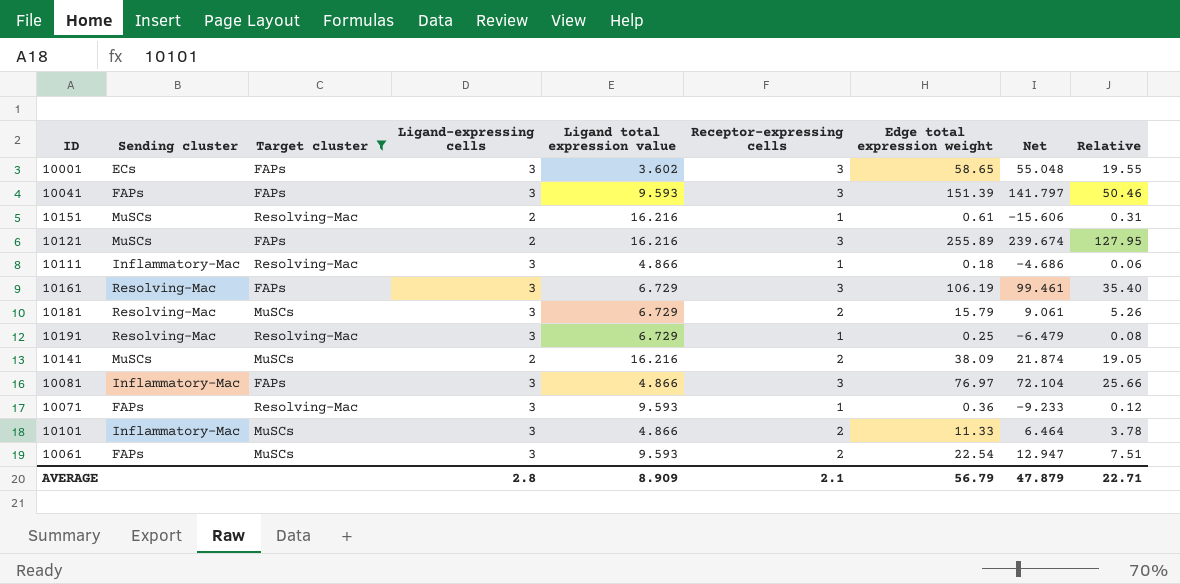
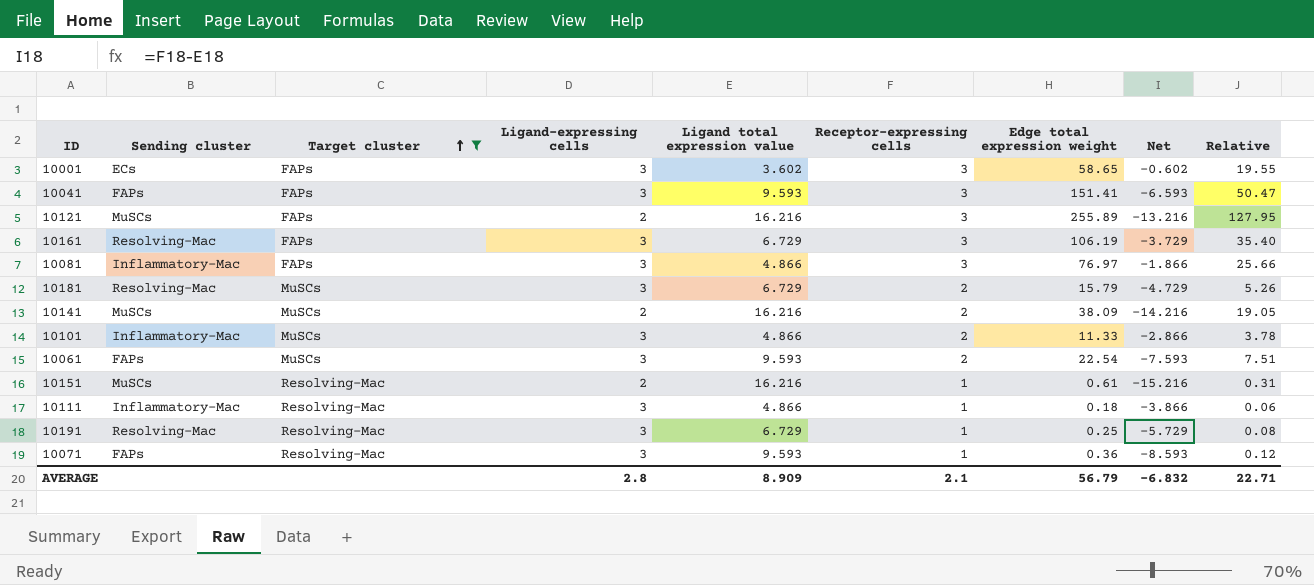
row order: none -> Target cluster ascending
column Net | formula: [Edge total expression weight] - [Ligand total expression value] -> [Receptor-expressing cells] - [Ligand total expression value]
10041 | Edge total expression weight: 151.39 -> 151.41
10041 | Relative: 50.46 -> 50.47
AVERAGE | Net: 47.879 -> -6.832

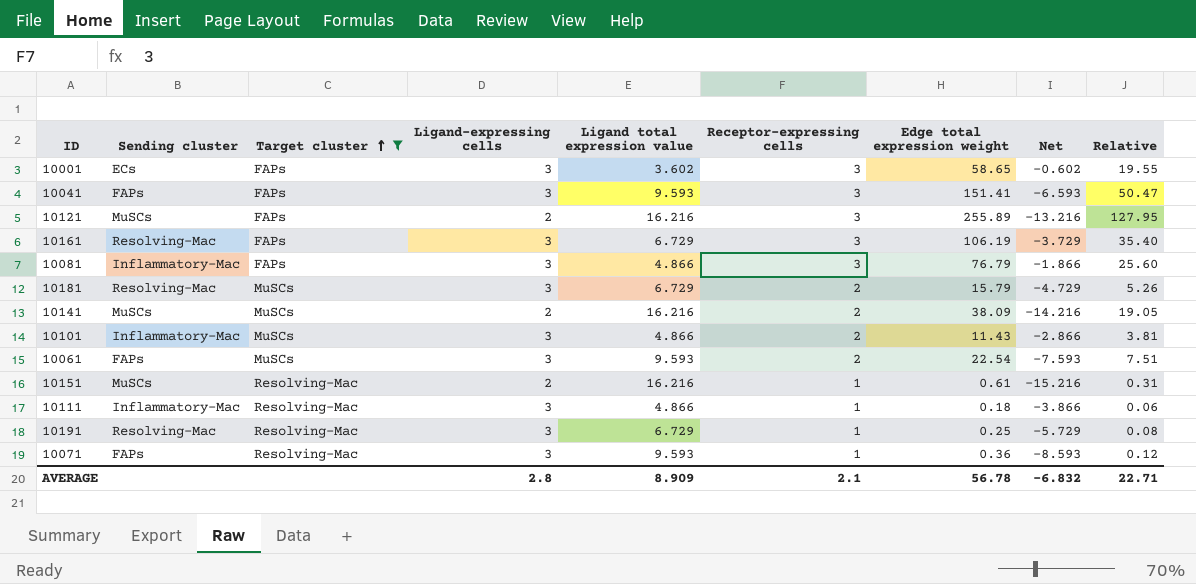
10081 | Edge total expression weight: 76.97 -> 76.79
10081 | Relative: 25.66 -> 25.60
10101 | Edge total expression weight: 11.33 -> 11.43
10101 | Relative: 3.78 -> 3.81
AVERAGE | Edge total expression weight: 56.79 -> 56.78

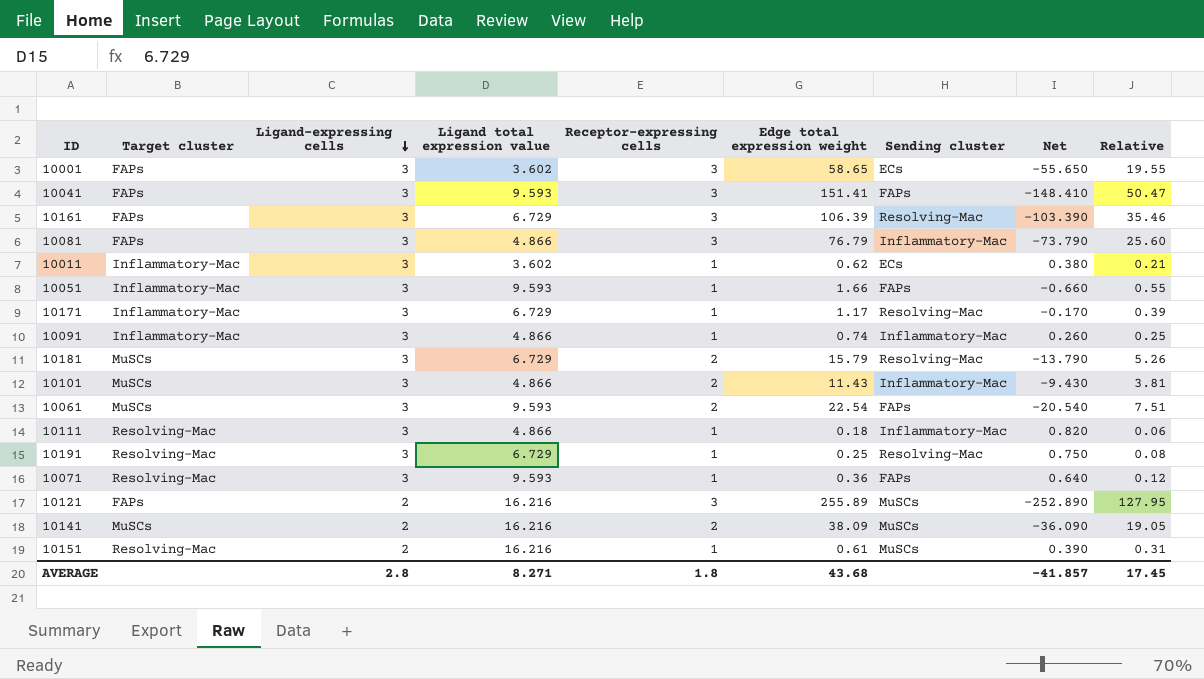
filter: Target cluster != Inflammatory-Mac -> none
row order: Target cluster ascending -> Ligand-expressing cells descending
column Sending cluster | position: 2 -> 7
column Net | formula: [Receptor-expressing cells] - [Ligand total expression value] -> [Receptor-expressing cells] - [Edge total expression weight]
10161 | Edge total expression weight: 106.19 -> 106.39
10161 | Relative: 35.40 -> 35.46
AVERAGE | Ligand total expression value: 8.909 -> 8.271
AVERAGE | Receptor-expressing cells: 2.1 -> 1.8
AVERAGE | Edge total expression weight: 56.78 -> 43.68
AVERAGE | Net: -6.832 -> -41.857
AVERAGE | Relative: 22.71 -> 17.45

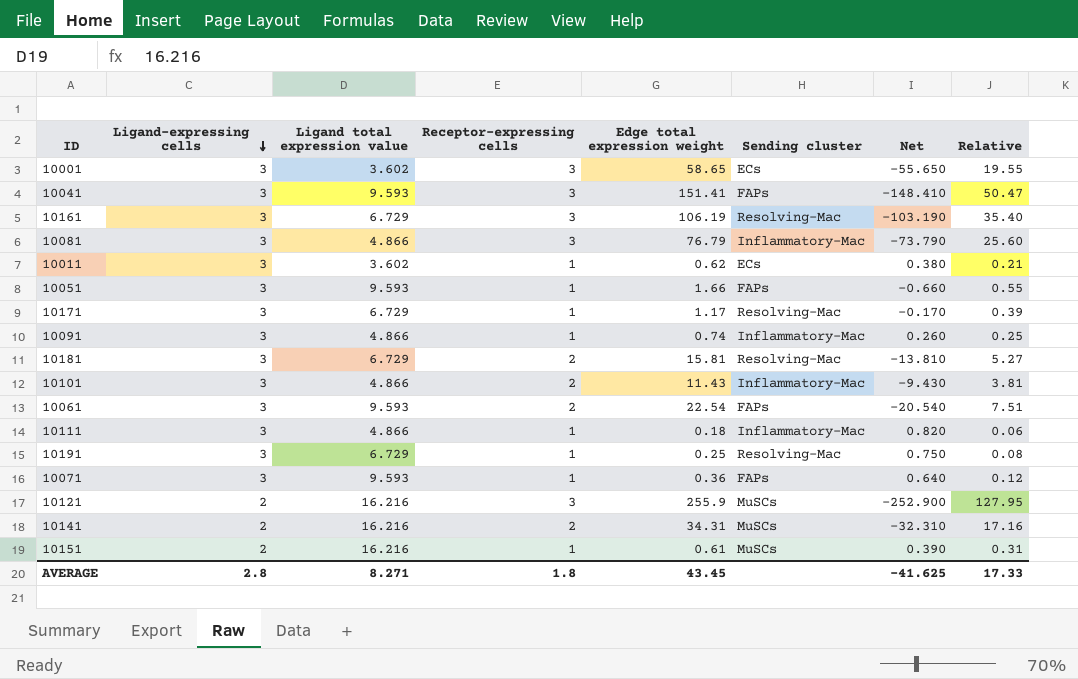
column Target cluster | position: 2 -> none
10161 | Edge total expression weight: 106.39 -> 106.19
10161 | Net: -103.390 -> -103.190
10161 | Relative: 35.46 -> 35.40
10181 | Edge total expression weight: 15.79 -> 15.81
10181 | Net: -13.790 -> -13.810
10181 | Relative: 5.26 -> 5.27
10121 | Edge total expression weight: 255.89 -> 255.9
10121 | Net: -252.890 -> -252.900
10141 | Edge total expression weight: 38.09 -> 34.31
10141 | Net: -36.090 -> -32.310
10141 | Relative: 19.05 -> 17.16
AVERAGE | Edge total expression weight: 43.68 -> 43.45
AVERAGE | Net: -41.857 -> -41.625
AVERAGE | Relative: 17.45 -> 17.33

